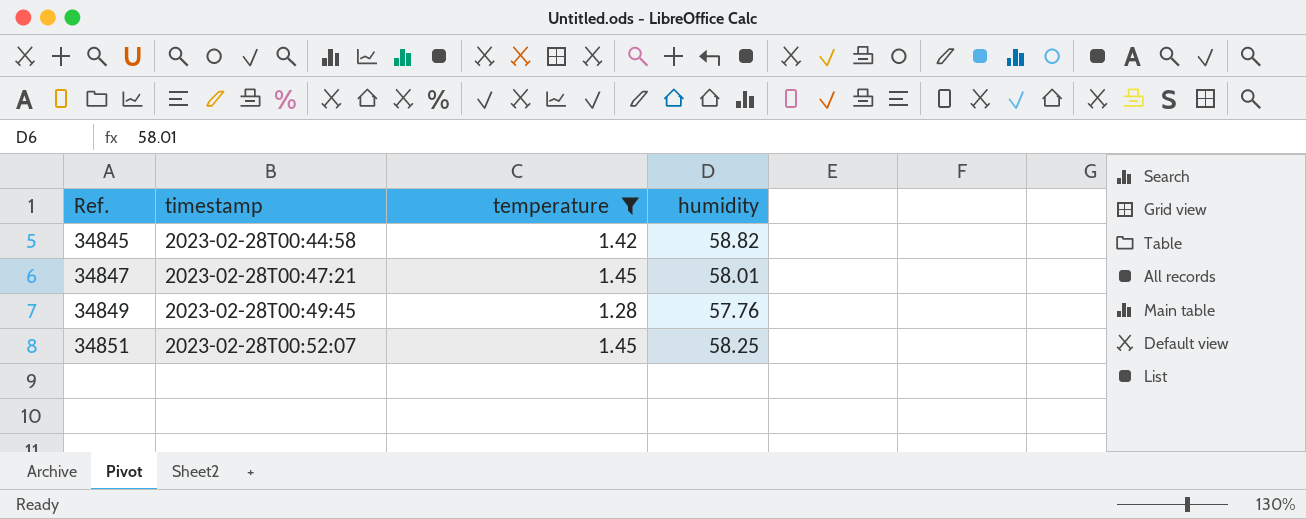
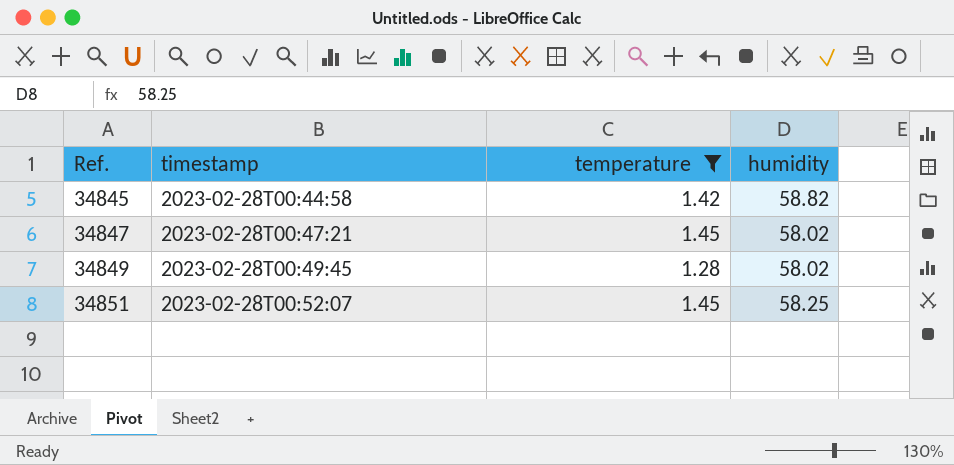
34847 | humidity: 58.01 -> 58.02
34849 | humidity: 57.76 -> 58.02

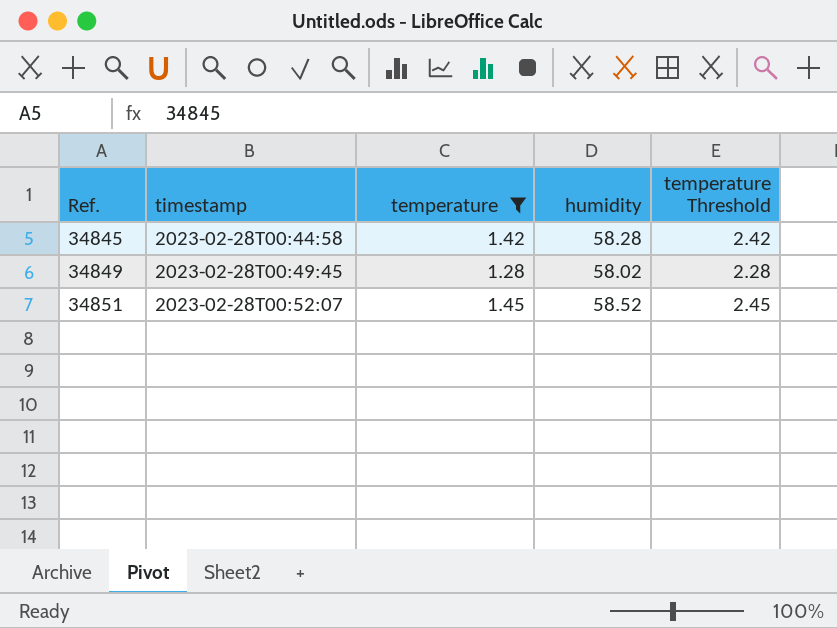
column temperature Threshold | formula: none -> [temperature] + 1
row 34847: 2023-02-28T00:47:21 | 1.45 | 58.02 -> none
34845 | humidity: 58.82 -> 58.28
34851 | humidity: 58.25 -> 58.52

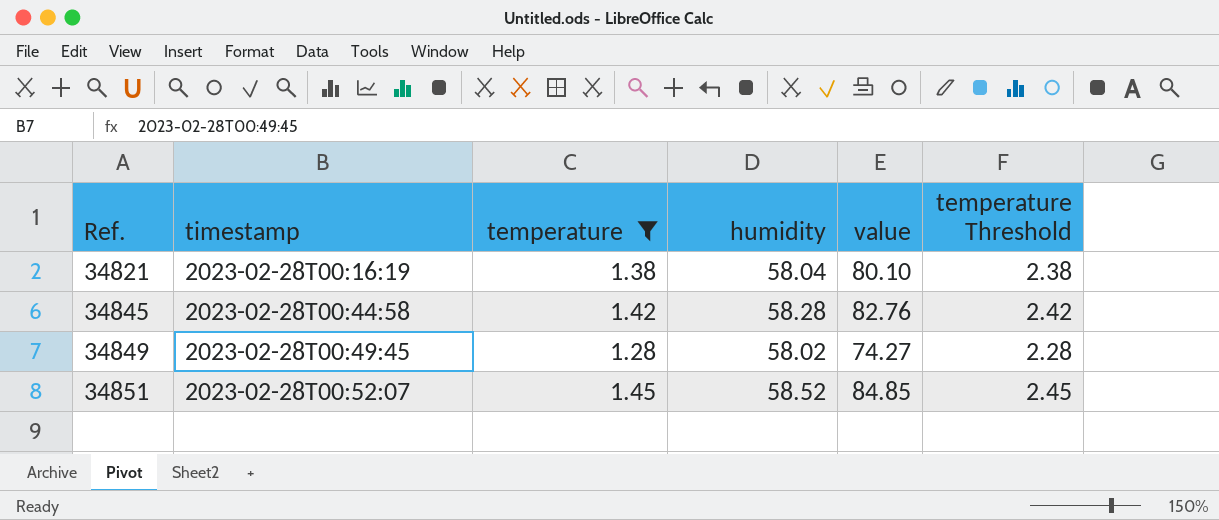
column value | formula: none -> [temperature] * [humidity]
row 34821: none -> 2023-02-28T00:16:19 | 1.38 | 58.04 | 80.10 | 2.38

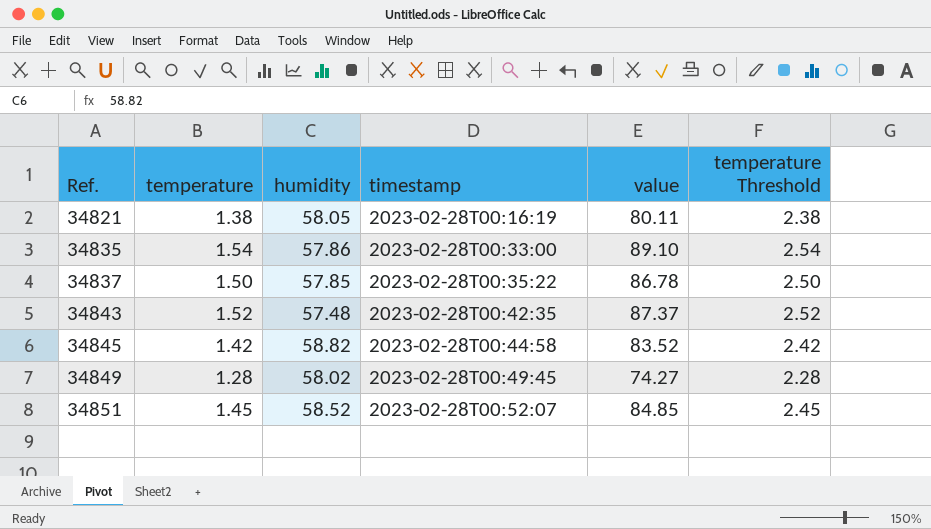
filter: temperature <= 1.45 -> none
column timestamp | position: 2 -> 4
34821 | humidity: 58.04 -> 58.05
34821 | value: 80.10 -> 80.11
34845 | humidity: 58.28 -> 58.82
34845 | value: 82.76 -> 83.52

